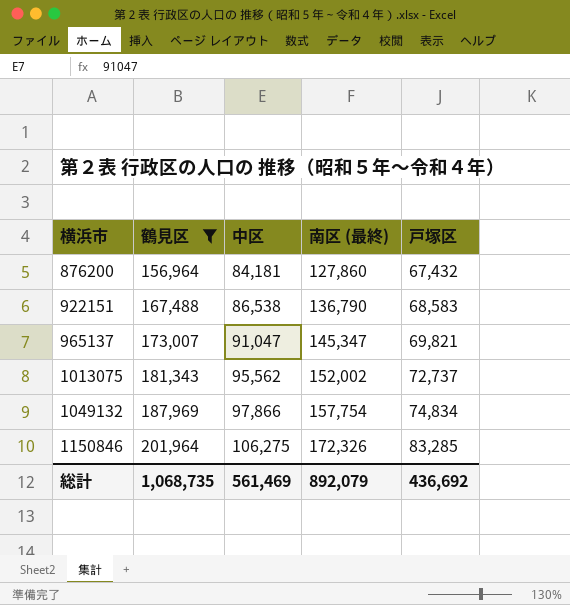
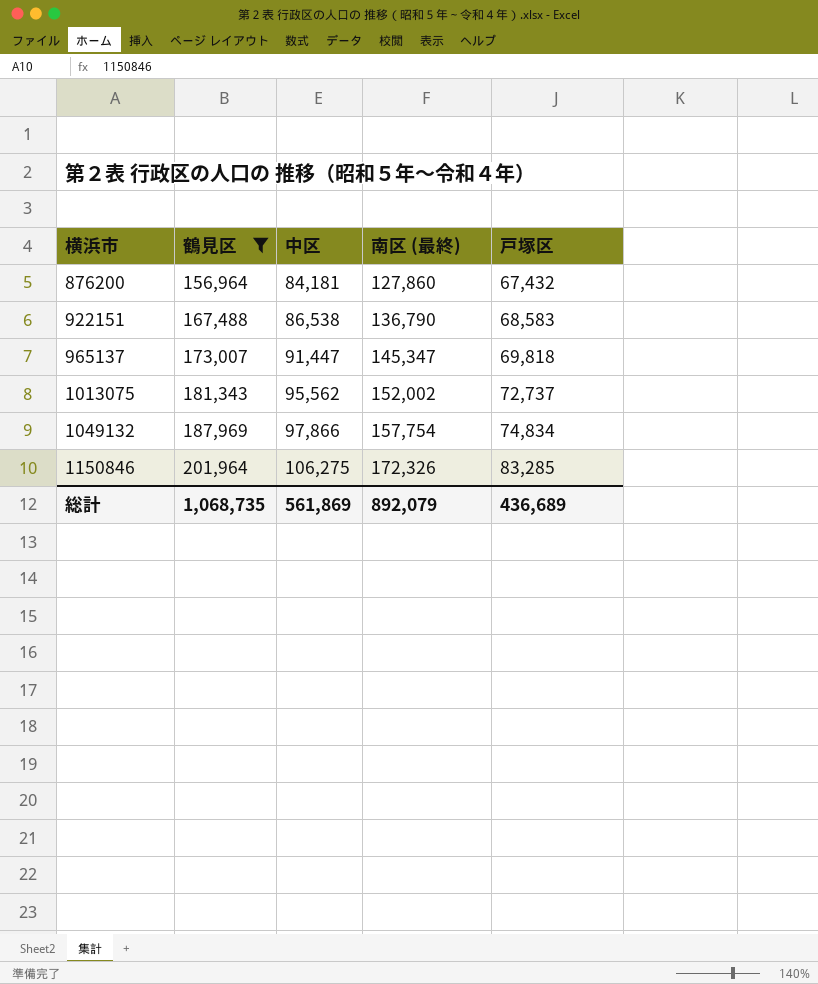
965137 | 中区: 91,047 -> 91,447
965137 | 戸塚区: 69,821 -> 69,818
総計 | 中区: 561,469 -> 561,869
総計 | 戸塚区: 436,692 -> 436,689

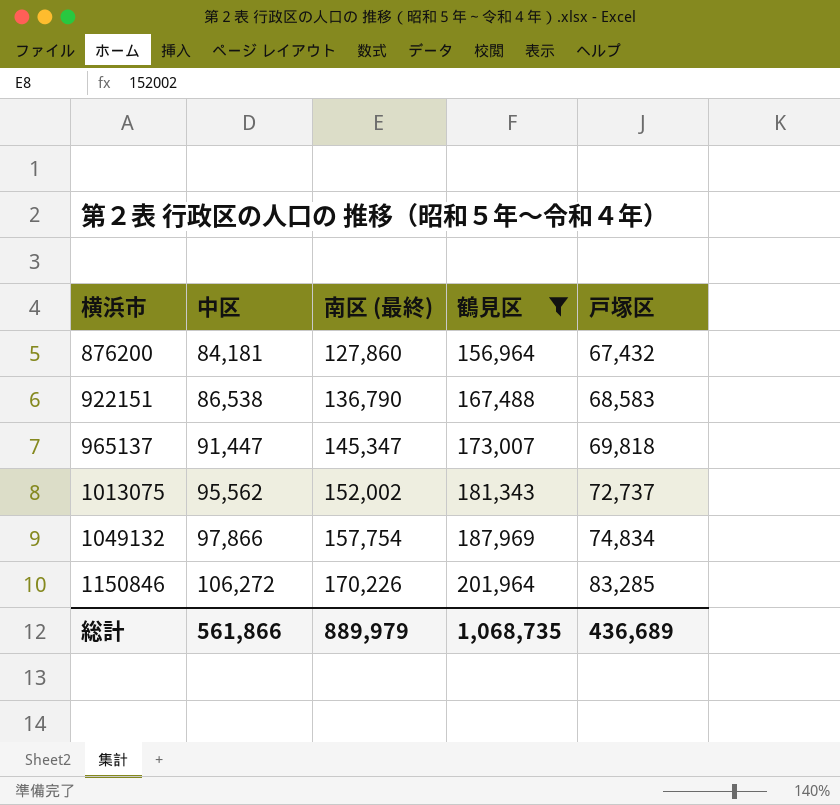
column 鶴見区 | position: 2 -> 4
1150846 | 中区: 106,275 -> 106,272
1150846 | 南区 (最終): 172,326 -> 170,226
総計 | 中区: 561,869 -> 561,866
総計 | 南区 (最終): 892,079 -> 889,979

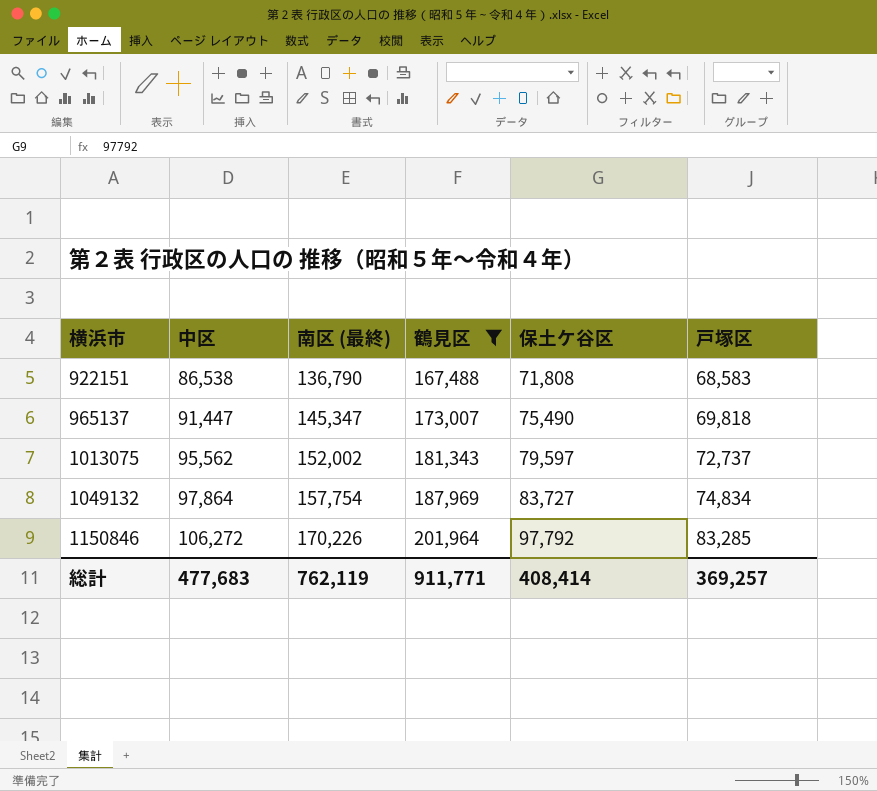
column 保土ケ谷区 | position: none -> 5
row 876200: 84,181 | 127,860 | 156,964 | 67,432 -> none
1049132 | 中区: 97,866 -> 97,864
総計 | 中区: 561,866 -> 477,683
総計 | 南区 (最終): 889,979 -> 762,119
総計 | 鶴見区: 1,068,735 -> 911,771
総計 | 戸塚区: 436,689 -> 369,257

